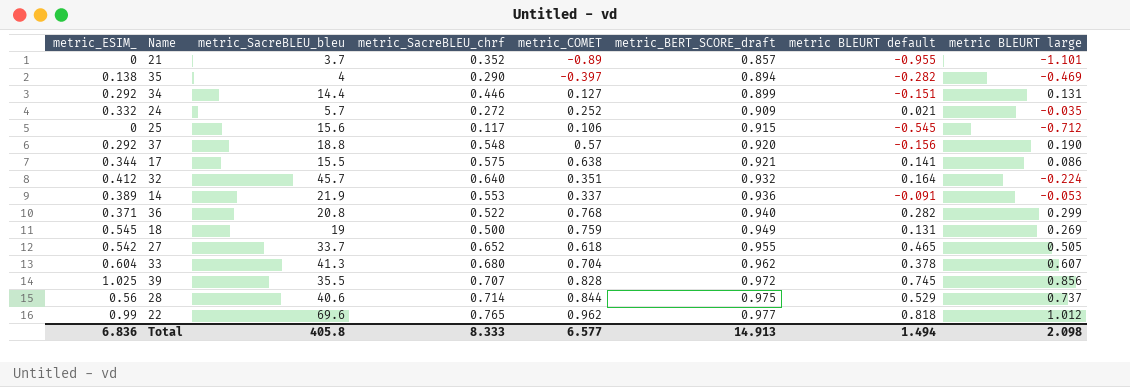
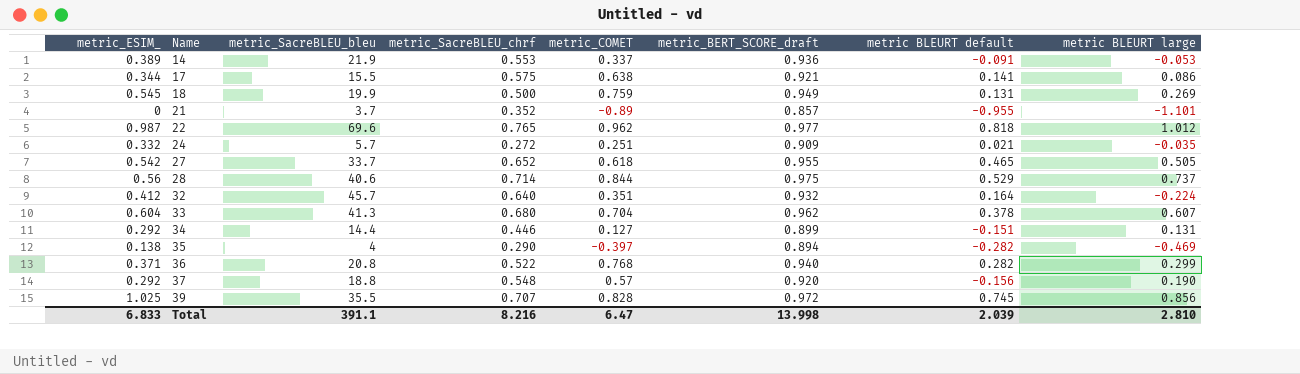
row order: metric_BERT_SCORE_draft ascending -> Name ascending
row 25: 0 | 15.6 | 0.117 | 0.106 | 0.915 | -0.545 | -0.712 -> none
18 | metric_SacreBLEU_bleu: 19 -> 19.9
22 | metric_ESIM_: 0.99 -> 0.987
24 | metric_COMET: 0.252 -> 0.251
Total | metric_ESIM_: 6.836 -> 6.833
Total | metric_SacreBLEU_bleu: 405.8 -> 391.1
Total | metric_SacreBLEU_chrf: 8.333 -> 8.216
Total | metric_COMET: 6.577 -> 6.47
Total | metric_BERT_SCORE_draft: 14.913 -> 13.998
Total | metric BLEURT default: 1.494 -> 2.039
Total | metric BLEURT large: 2.098 -> 2.810

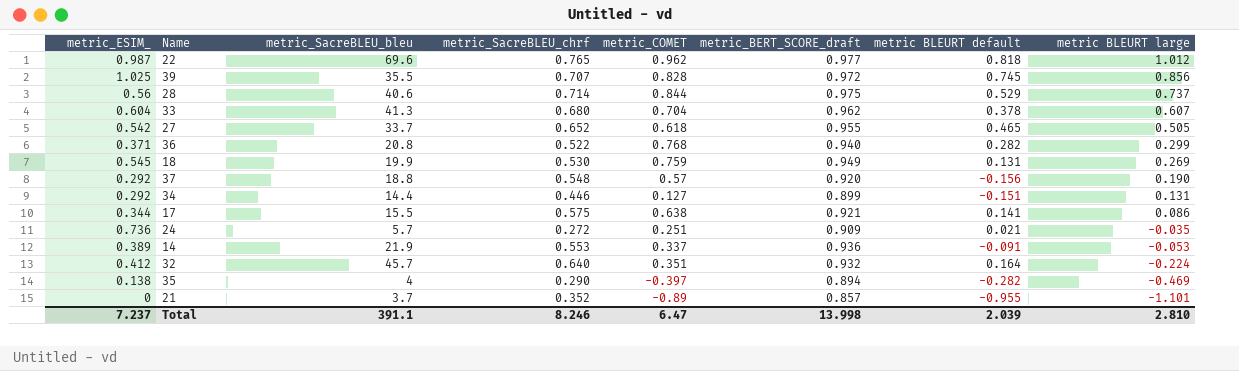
row order: Name ascending -> metric BLEURT large descending
18 | metric_SacreBLEU_chrf: 0.500 -> 0.530
24 | metric_ESIM_: 0.332 -> 0.736
Total | metric_ESIM_: 6.833 -> 7.237
Total | metric_SacreBLEU_chrf: 8.216 -> 8.246

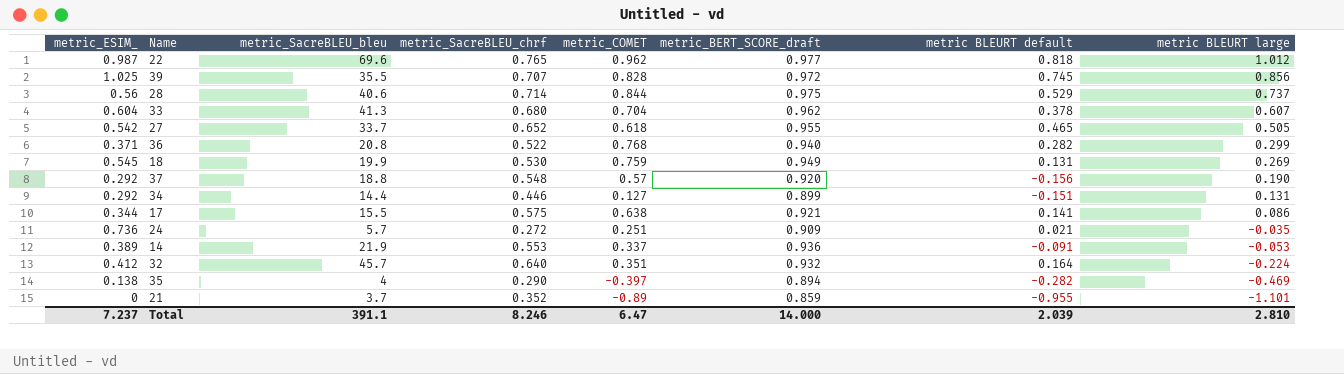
21 | metric_BERT_SCORE_draft: 0.857 -> 0.859
Total | metric_BERT_SCORE_draft: 13.998 -> 14.000

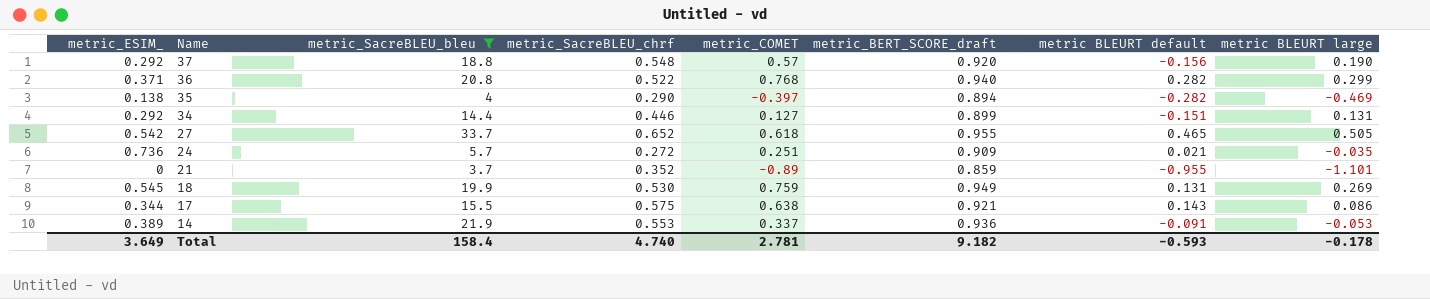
filter: none -> metric_SacreBLEU_bleu <= 33.7
row order: metric BLEURT large descending -> Name descending
17 | metric BLEURT default: 0.141 -> 0.143
Total | metric_ESIM_: 7.237 -> 3.649
Total | metric_SacreBLEU_bleu: 391.1 -> 158.4
Total | metric_SacreBLEU_chrf: 8.246 -> 4.740
Total | metric_COMET: 6.47 -> 2.781
Total | metric_BERT_SCORE_draft: 14.000 -> 9.182
Total | metric BLEURT default: 2.039 -> -0.593
Total | metric BLEURT large: 2.810 -> -0.178

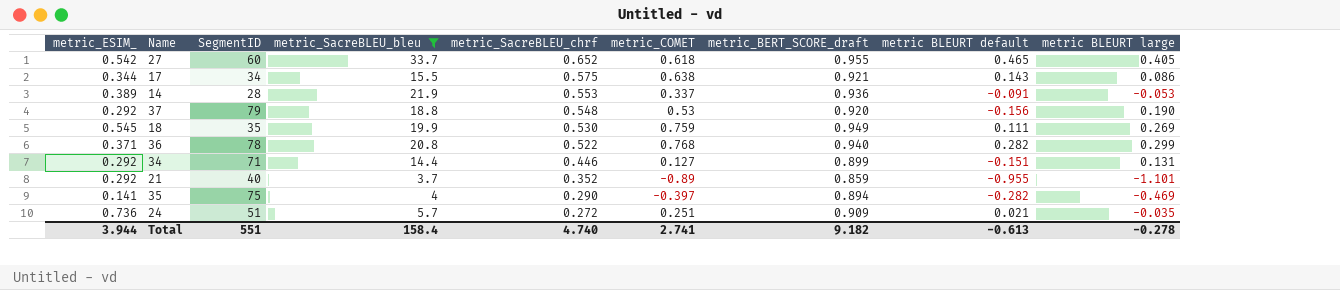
row order: Name descending -> metric_SacreBLEU_chrf descending
column SegmentID | position: none -> 3
27 | metric BLEURT large: 0.505 -> 0.405
37 | metric_COMET: 0.57 -> 0.53
18 | metric BLEURT default: 0.131 -> 0.111
21 | metric_ESIM_: 0 -> 0.292
35 | metric_ESIM_: 0.138 -> 0.141
Total | metric_ESIM_: 3.649 -> 3.944
Total | metric_COMET: 2.781 -> 2.741
Total | metric BLEURT default: -0.593 -> -0.613
Total | metric BLEURT large: -0.178 -> -0.278

